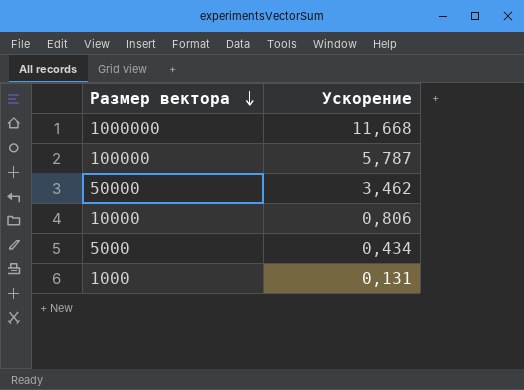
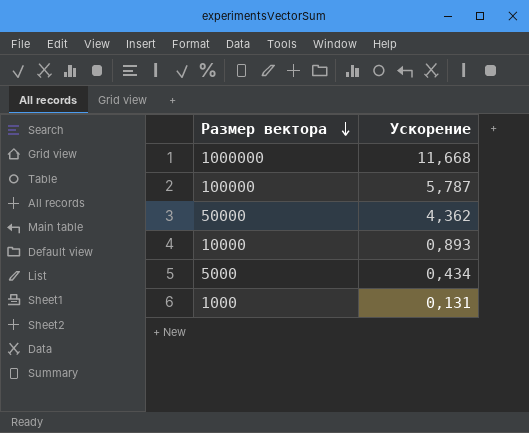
50000 | Ускорение: 3,462 -> 4,362
10000 | Ускорение: 0,806 -> 0,893

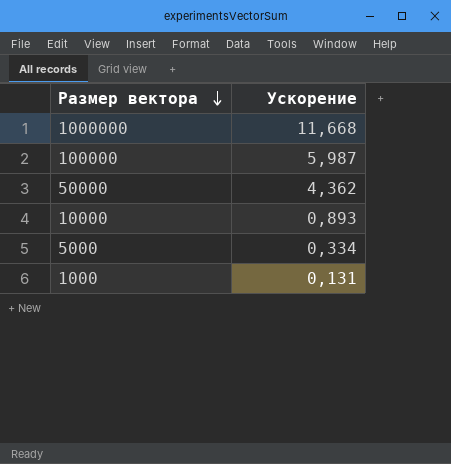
100000 | Ускорение: 5,787 -> 5,987
5000 | Ускорение: 0,434 -> 0,334

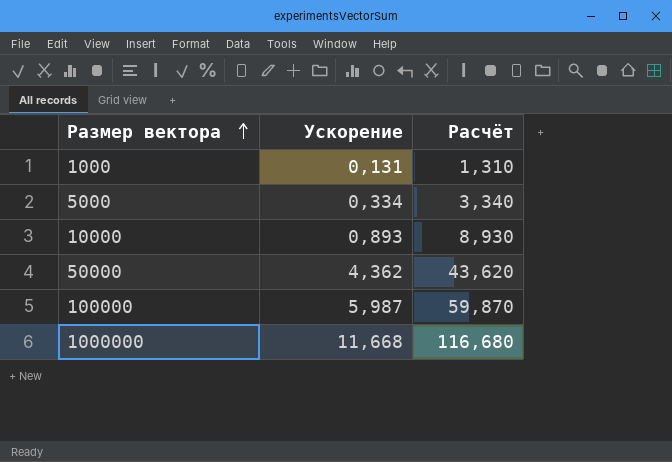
row order: Размер вектора descending -> Размер вектора ascending
column Расчёт | formula: none -> [Ускорение] * 10

